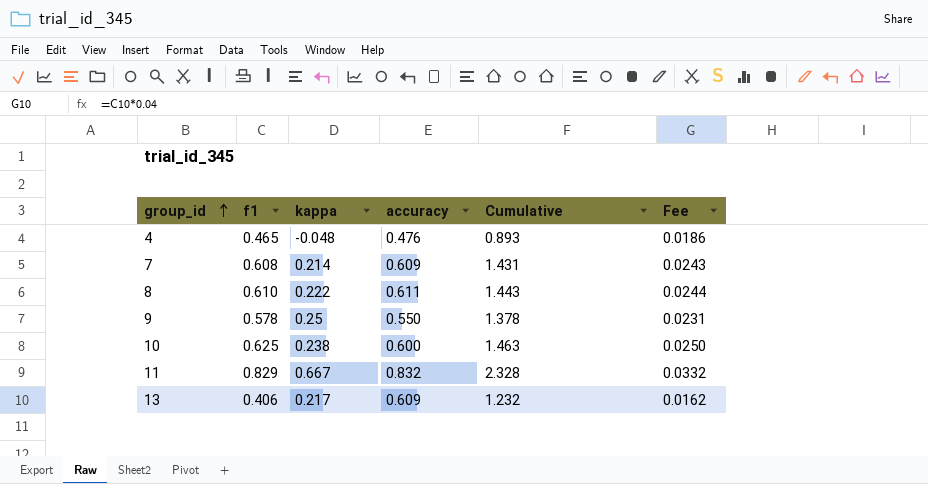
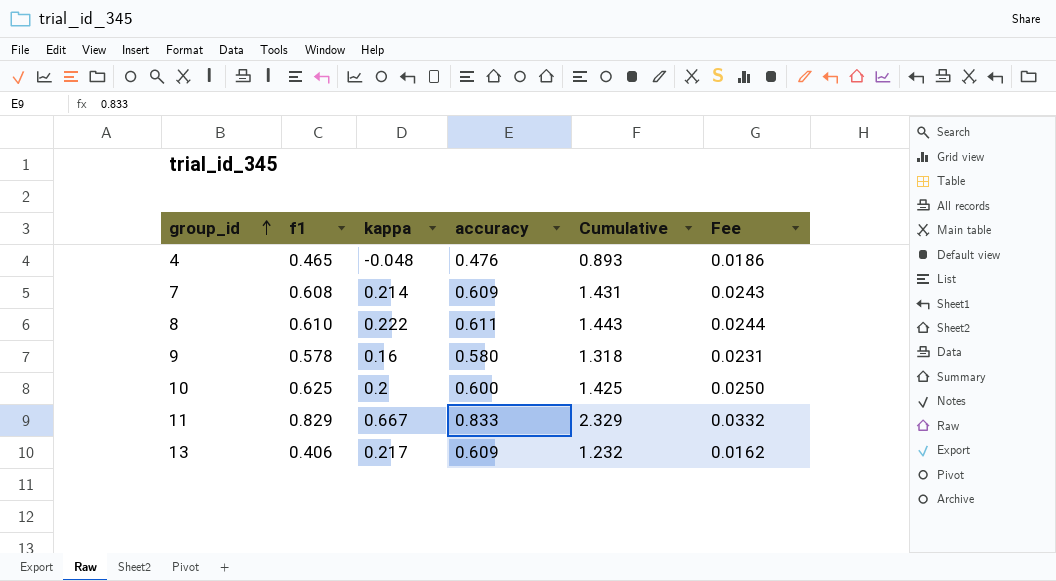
9 | kappa: 0.25 -> 0.16
9 | accuracy: 0.550 -> 0.580
9 | Cumulative: 1.378 -> 1.318
10 | kappa: 0.238 -> 0.2
10 | Cumulative: 1.463 -> 1.425
11 | accuracy: 0.832 -> 0.833
11 | Cumulative: 2.328 -> 2.329

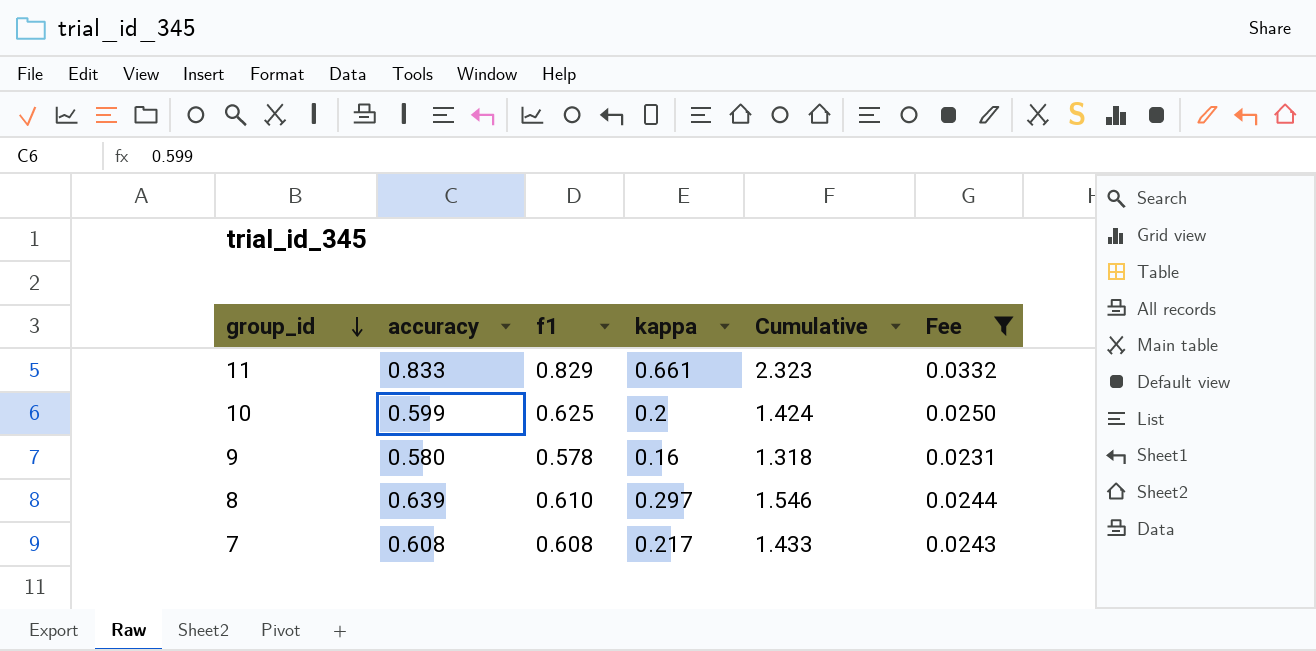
filter: none -> Fee >= 0.0231
row order: group_id ascending -> group_id descending
column accuracy | position: 4 -> 2
11 | kappa: 0.667 -> 0.661
11 | Cumulative: 2.329 -> 2.323
10 | accuracy: 0.600 -> 0.599
10 | Cumulative: 1.425 -> 1.424
8 | accuracy: 0.611 -> 0.639
8 | kappa: 0.222 -> 0.297
8 | Cumulative: 1.443 -> 1.546
7 | accuracy: 0.609 -> 0.608
7 | kappa: 0.214 -> 0.217
7 | Cumulative: 1.431 -> 1.433

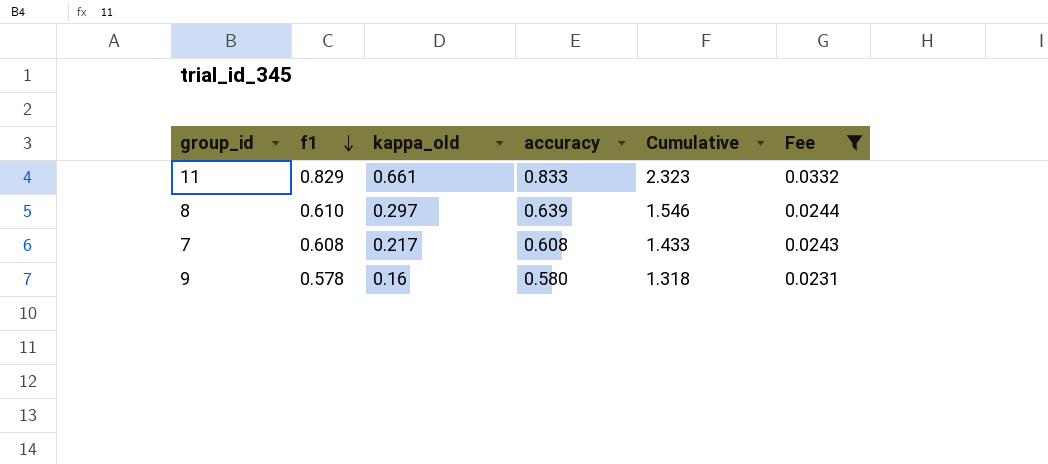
row order: group_id descending -> f1 descending
column name: kappa -> kappa_old
column accuracy | position: 2 -> 4
row 10: 0.599 | 0.625 | 0.2 | 1.424 | 0.0250 -> none

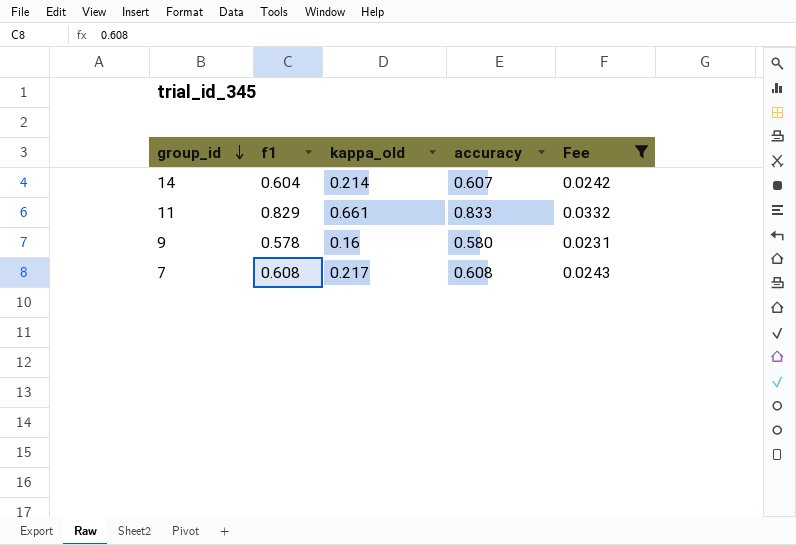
row order: f1 descending -> group_id descending
column Cumulative | formula: [f1] + [kappa_old] + [accuracy] -> none
row 8: 0.610 | 0.297 | 0.639 | 1.546 | 0.0244 -> none
row 14: none -> 0.604 | 0.214 | 0.607 | 0.0242

